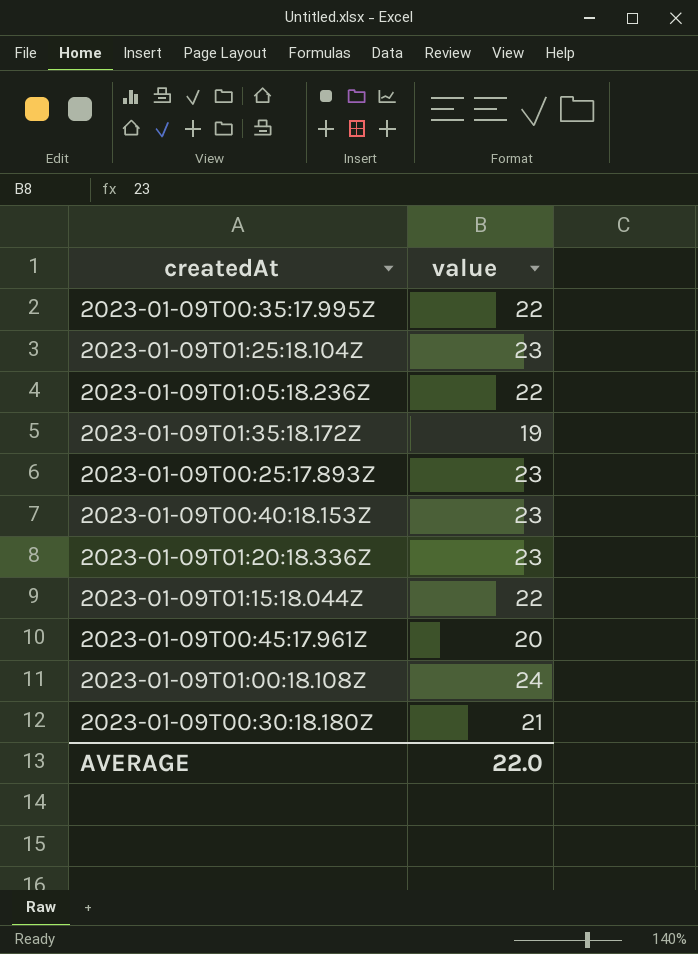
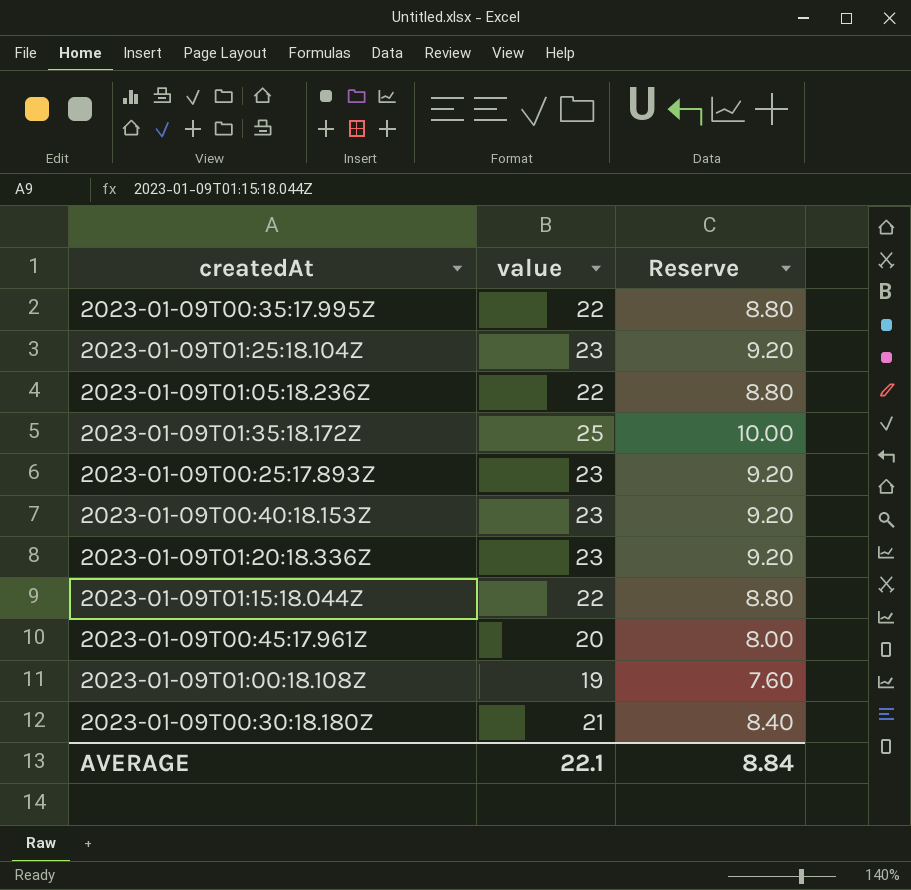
column Reserve | formula: none -> [value] * 0.4
2023-01-09T01:35:18.172Z | value: 19 -> 25
2023-01-09T01:00:18.108Z | value: 24 -> 19
AVERAGE | value: 22.0 -> 22.1

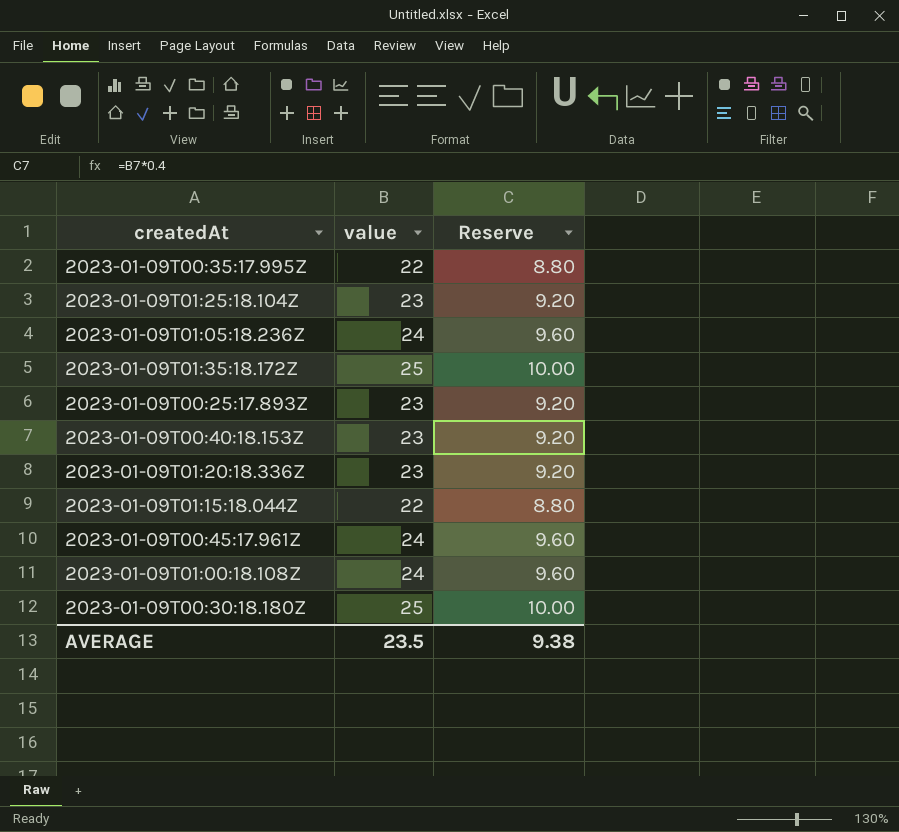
2023-01-09T01:05:18.236Z | value: 22 -> 24
2023-01-09T01:05:18.236Z | Reserve: 8.80 -> 9.60
2023-01-09T00:45:17.961Z | value: 20 -> 24
2023-01-09T00:45:17.961Z | Reserve: 8.00 -> 9.60
2023-01-09T01:00:18.108Z | value: 19 -> 24
2023-01-09T01:00:18.108Z | Reserve: 7.60 -> 9.60
2023-01-09T00:30:18.180Z | value: 21 -> 25
2023-01-09T00:30:18.180Z | Reserve: 8.40 -> 10.00
AVERAGE | value: 22.1 -> 23.5
AVERAGE | Reserve: 8.84 -> 9.38

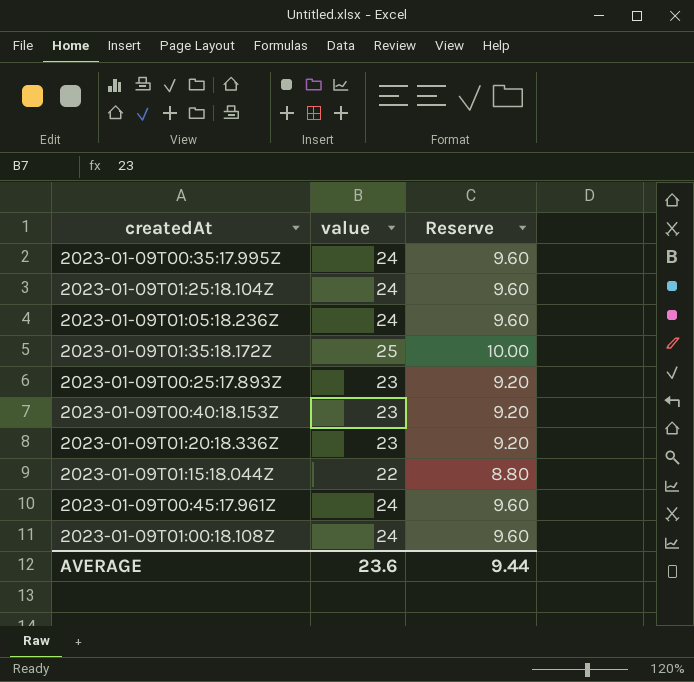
row 2023-01-09T00:30:18.180Z: 25 | 10.00 -> none
2023-01-09T00:35:17.995Z | value: 22 -> 24
2023-01-09T00:35:17.995Z | Reserve: 8.80 -> 9.60
2023-01-09T01:25:18.104Z | value: 23 -> 24
2023-01-09T01:25:18.104Z | Reserve: 9.20 -> 9.60
AVERAGE | value: 23.5 -> 23.6
AVERAGE | Reserve: 9.38 -> 9.44

